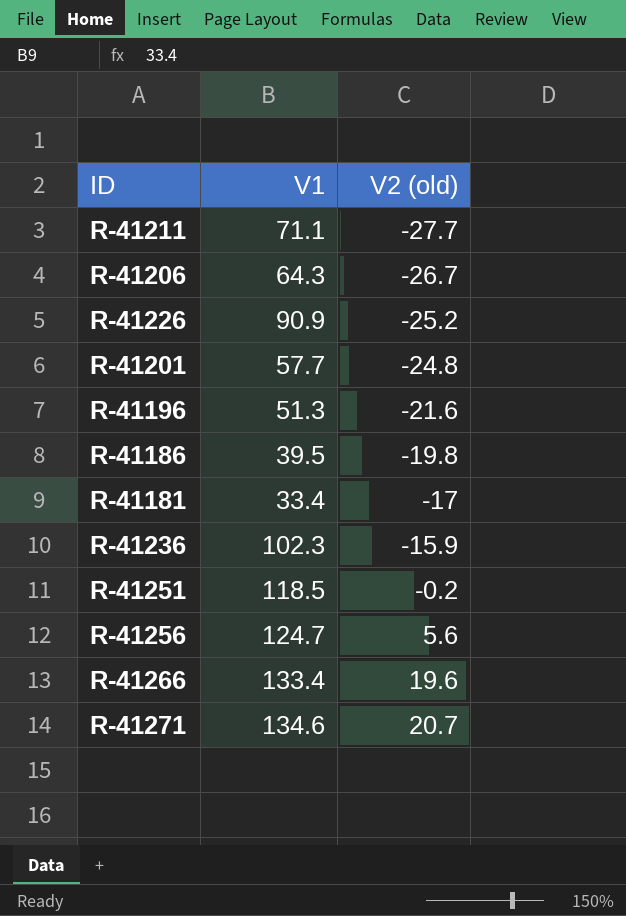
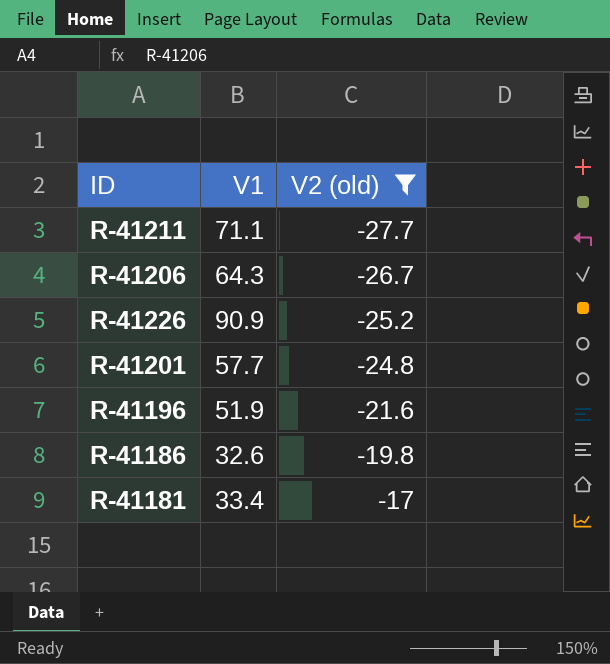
filter: none -> V2 (old) <= -17
R-41196 | V1: 51.3 -> 51.9
R-41186 | V1: 39.5 -> 32.6

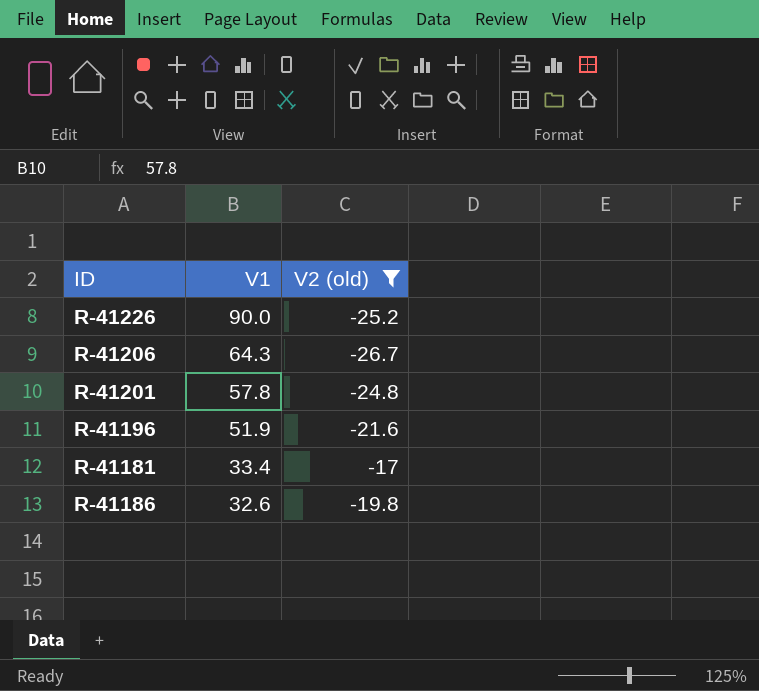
row order: V2 (old) ascending -> V1 descending
row R-41211: 71.1 | -27.7 -> none
R-41226 | V1: 90.9 -> 90.0
R-41201 | V1: 57.7 -> 57.8

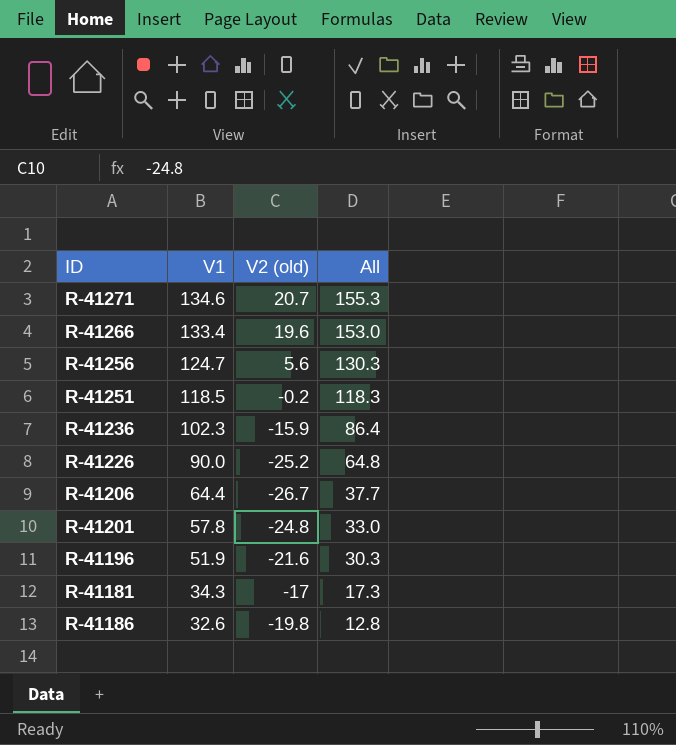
filter: V2 (old) <= -17 -> none
column All | formula: none -> [V1] + [V2 (old)]
R-41206 | V1: 64.3 -> 64.4
R-41181 | V1: 33.4 -> 34.3

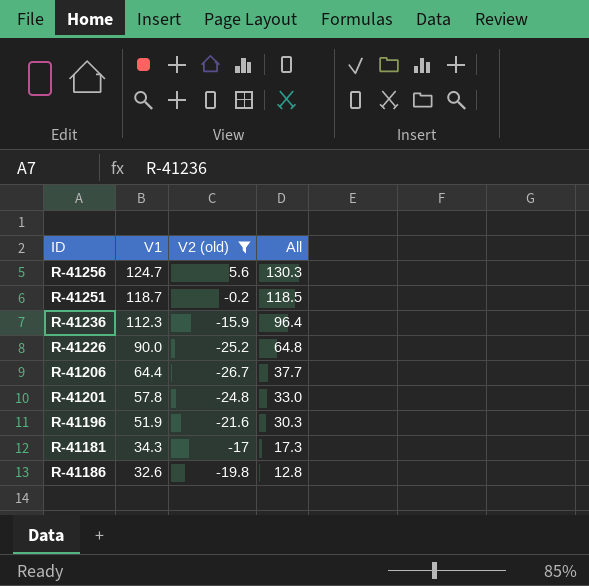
filter: none -> V2 (old) <= 5.6
R-41251 | V1: 118.5 -> 118.7
R-41251 | All: 118.3 -> 118.5
R-41236 | V1: 102.3 -> 112.3
R-41236 | All: 86.4 -> 96.4

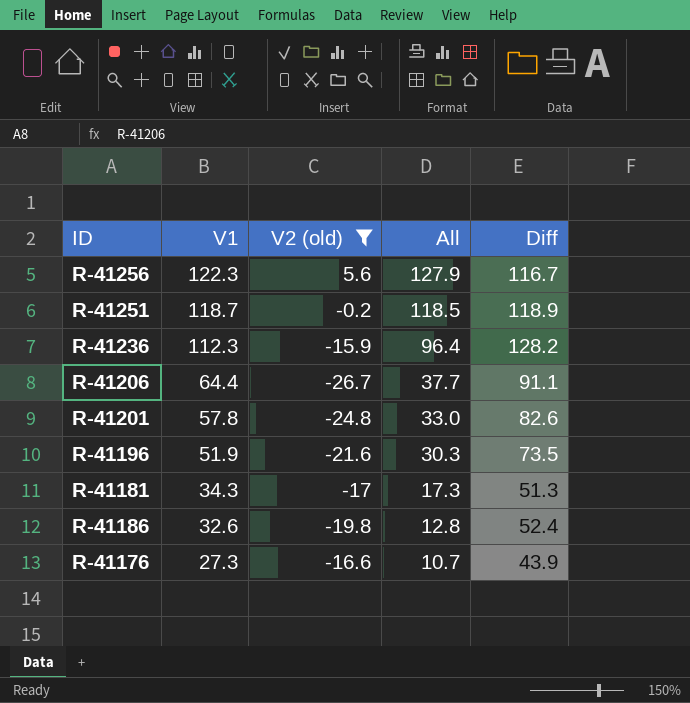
column Diff | formula: none -> [V1] - [V2 (old)]
row R-41226: 90.0 | -25.2 | 64.8 -> none
R-41256 | V1: 124.7 -> 122.3
R-41256 | All: 130.3 -> 127.9
row R-41176: none -> 27.3 | -16.6 | 10.7 | 43.9

